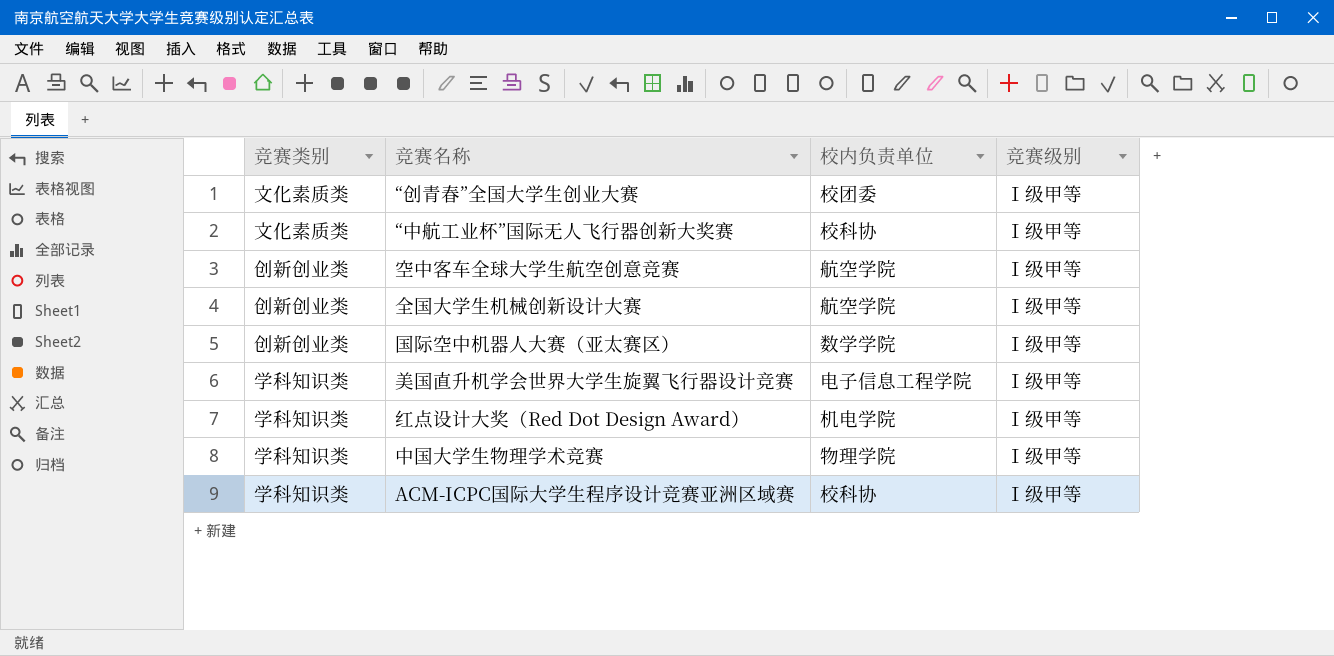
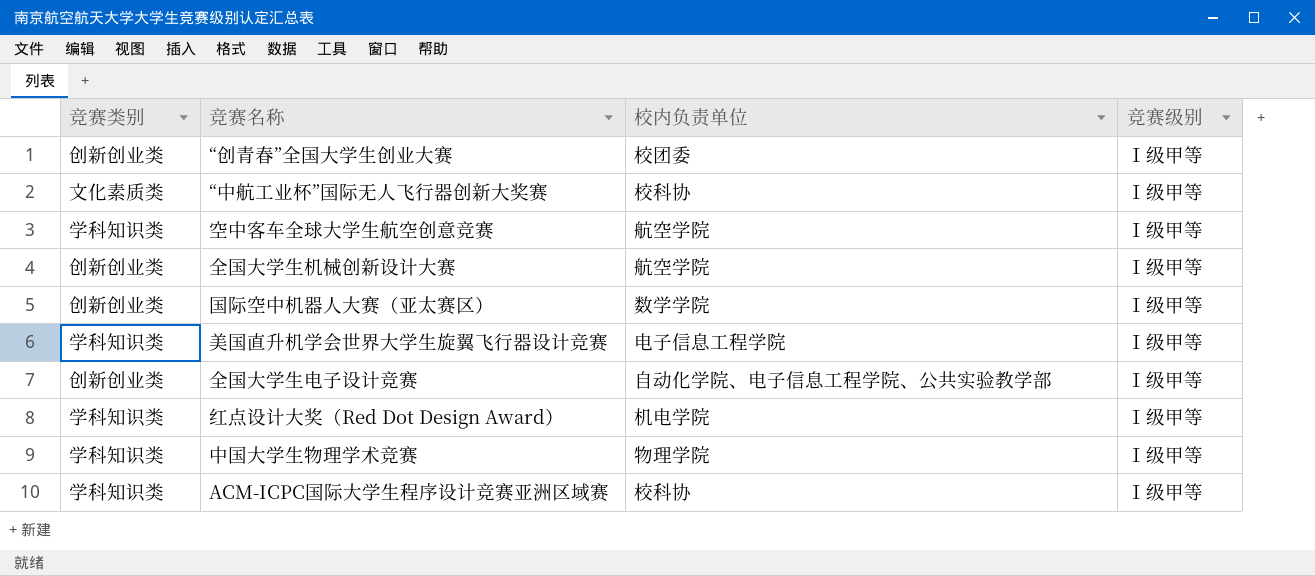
“创青春”全国大学生创业大赛 | 竞赛类别: 文化素质类 -> 创新创业类
空中客车全球大学生航空创意竞赛 | 竞赛类别: 创新创业类 -> 学科知识类
row 全国大学生电子设计竞赛: none -> 创新创业类 | 自动化学院、电子信息工程学院、公共实验教学部 | Ⅰ级甲等

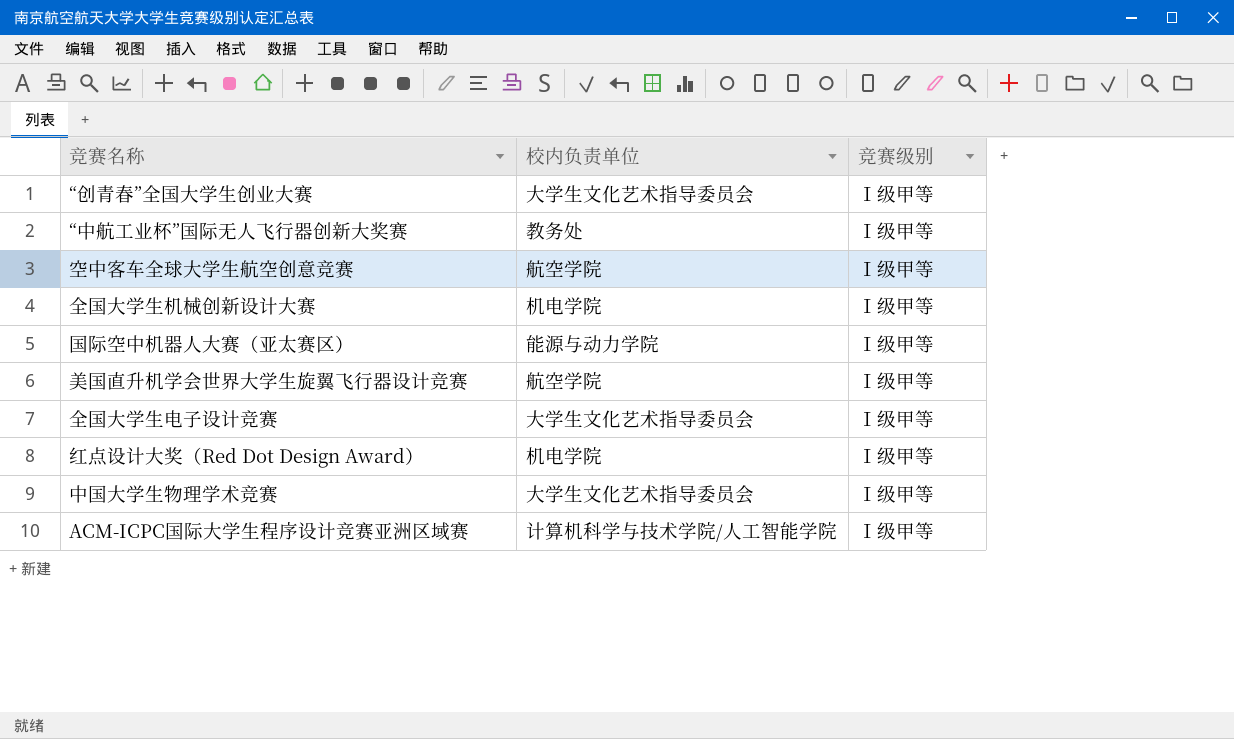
column 竞赛类别 | position: 1 -> none
“创青春”全国大学生创业大赛 | 校内负责单位: 校团委 -> 大学生文化艺术指导委员会
“中航工业杯”国际无人飞行器创新大奖赛 | 校内负责单位: 校科协 -> 教务处
全国大学生机械创新设计大赛 | 校内负责单位: 航空学院 -> 机电学院
国际空中机器人大赛（亚太赛区） | 校内负责单位: 数学学院 -> 能源与动力学院
美国直升机学会世界大学生旋翼飞行器设计竞赛 | 校内负责单位: 电子信息工程学院 -> 航空学院
全国大学生电子设计竞赛 | 校内负责单位: 自动化学院、电子信息工程学院、公共实验教学部 -> 大学生文化艺术指导委员会
中国大学生物理学术竞赛 | 校内负责单位: 物理学院 -> 大学生文化艺术指导委员会
ACM-ICPC国际大学生程序设计竞赛亚洲区域赛 | 校内负责单位: 校科协 -> 计算机科学与技术学院/人工智能学院

